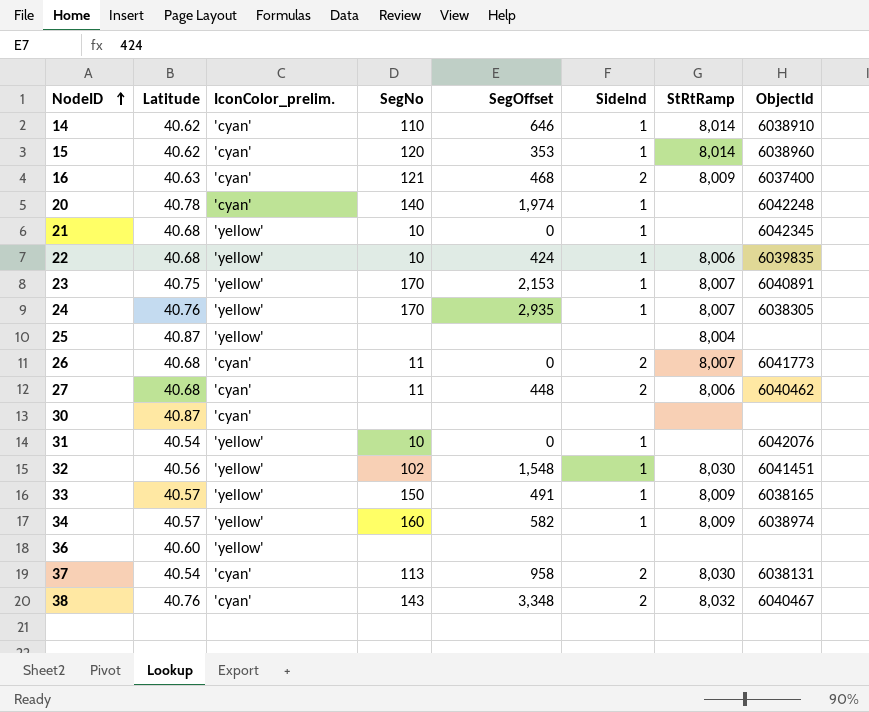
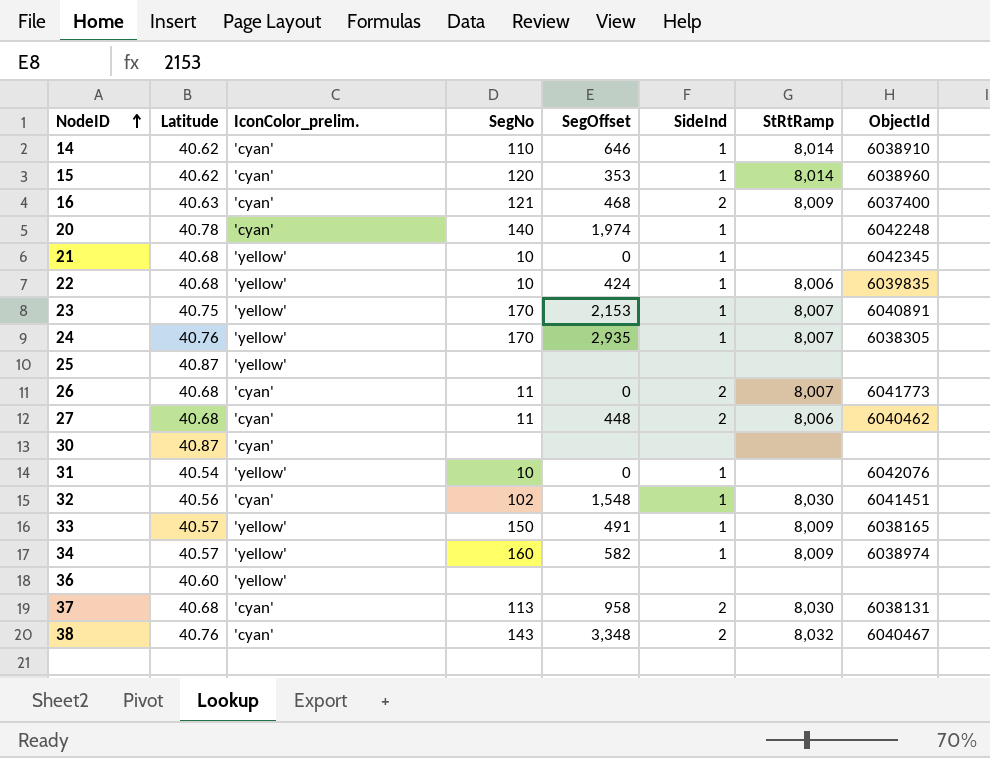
25 | StRtRamp: 8,004 -> none
32 | IconColor_prelim.: 'yellow' -> 'cyan'
37 | Latitude: 40.54 -> 40.68

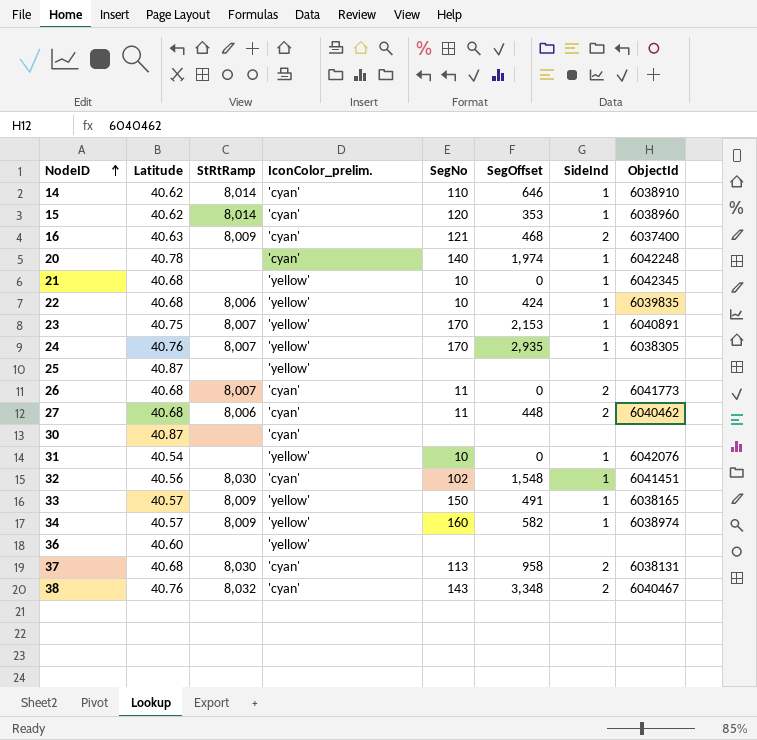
column StRtRamp | position: 7 -> 3

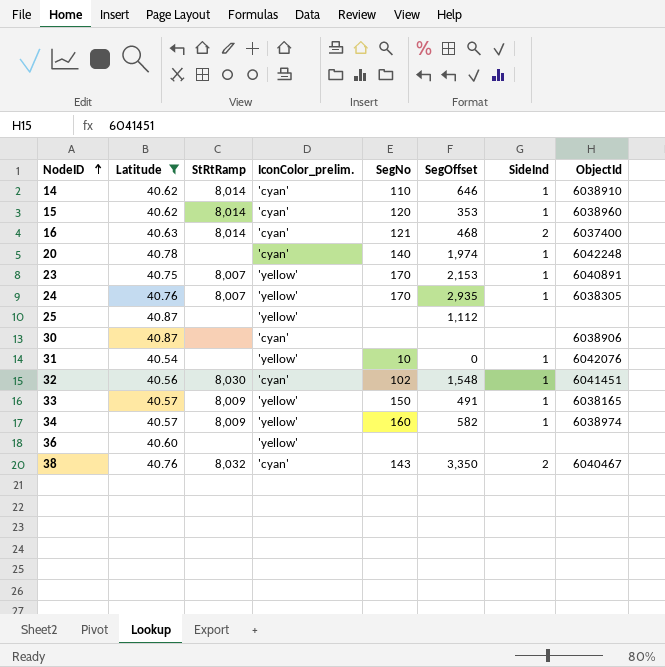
filter: none -> Latitude != 40.68
16 | StRtRamp: 8,009 -> 8,014
25 | SegOffset: none -> 1,112
30 | ObjectId: none -> 6038906
38 | SegOffset: 3,348 -> 3,350

